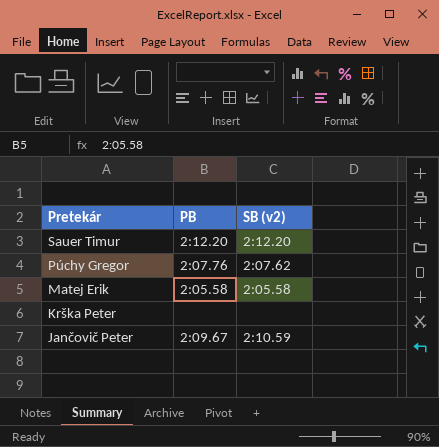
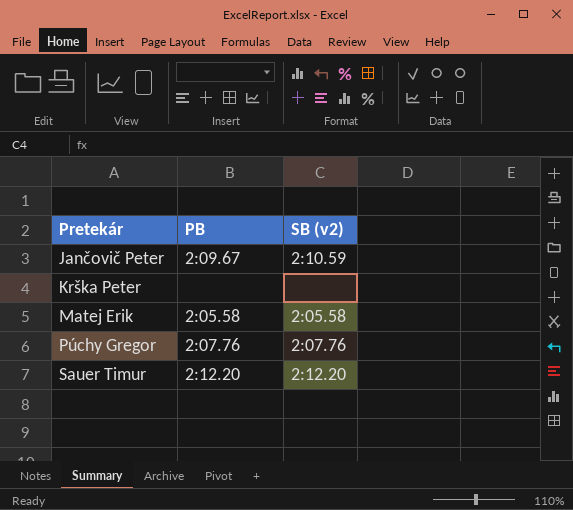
row order: Pretekár descending -> Pretekár ascending
Púchy Gregor | SB (v2): 2:07.62 -> 2:07.76

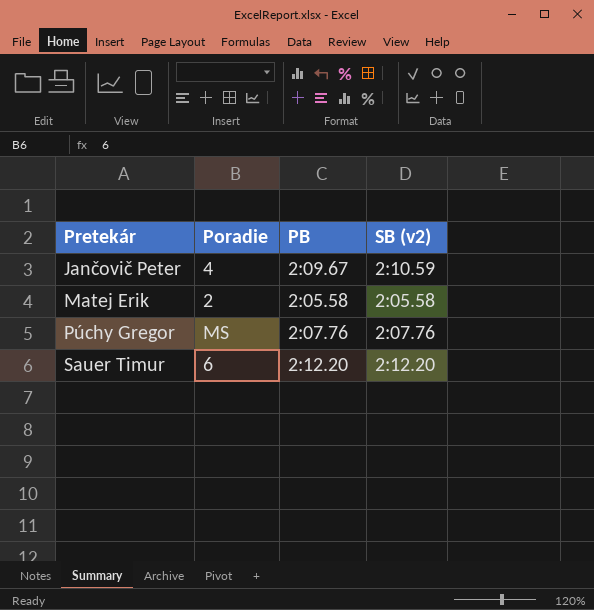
column Poradie | position: none -> 2
row Krška Peter: none | none -> none

